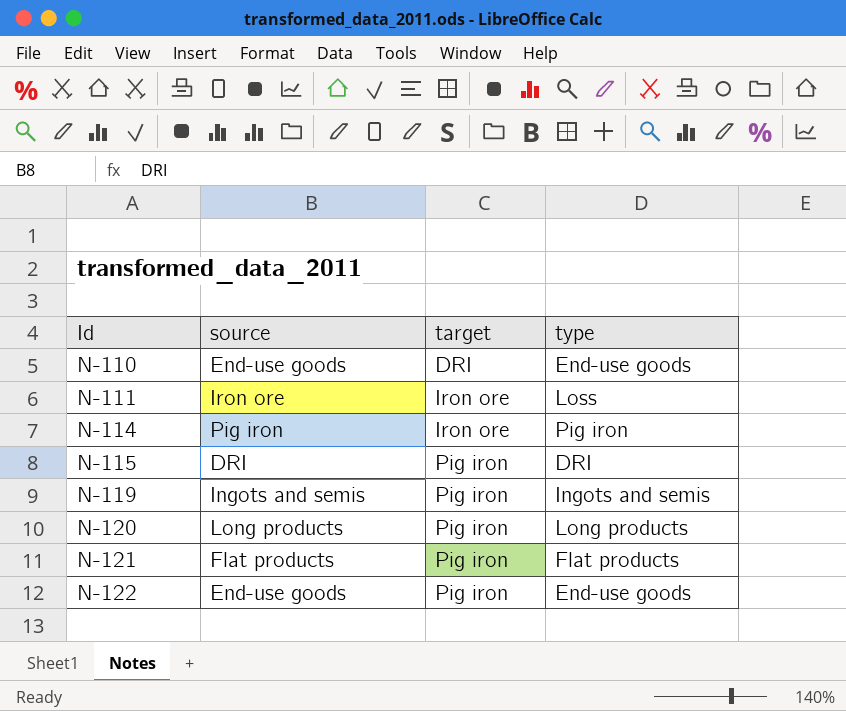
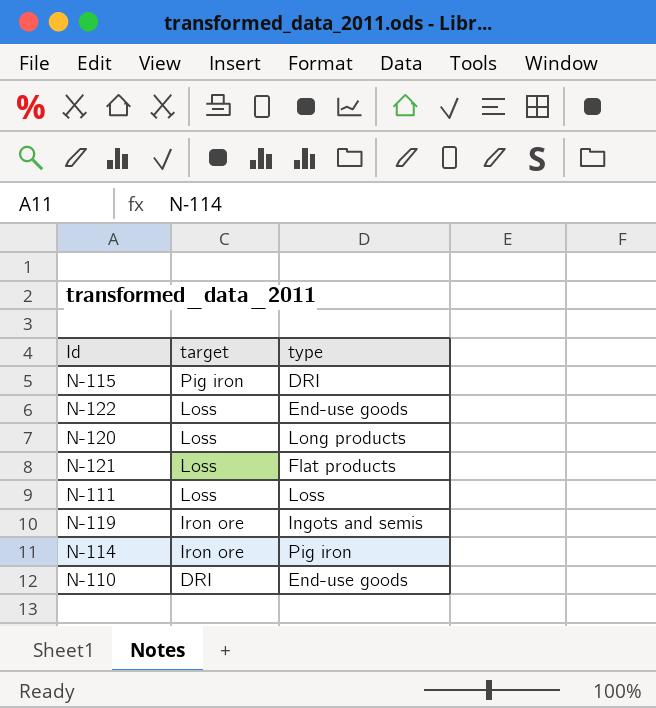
row order: Id ascending -> target descending
column source | position: 2 -> none
N-122 | target: Pig iron -> Loss
N-120 | target: Pig iron -> Loss
N-121 | target: Pig iron -> Loss
N-111 | target: Iron ore -> Loss
N-119 | target: Pig iron -> Iron ore

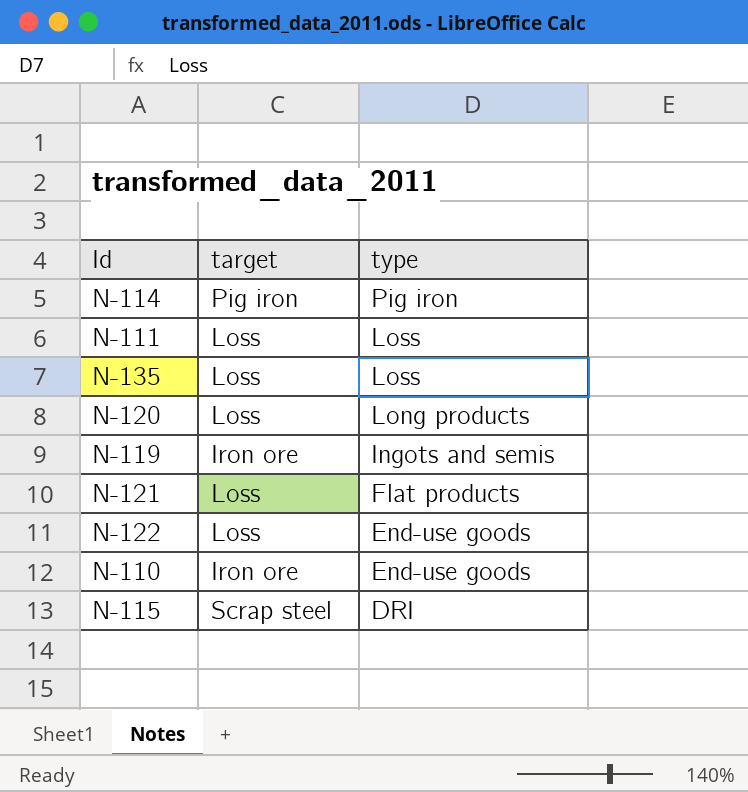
row order: target descending -> type descending
N-114 | target: Iron ore -> Pig iron
row N-135: none -> Loss | Loss
N-110 | target: DRI -> Iron ore
N-115 | target: Pig iron -> Scrap steel

